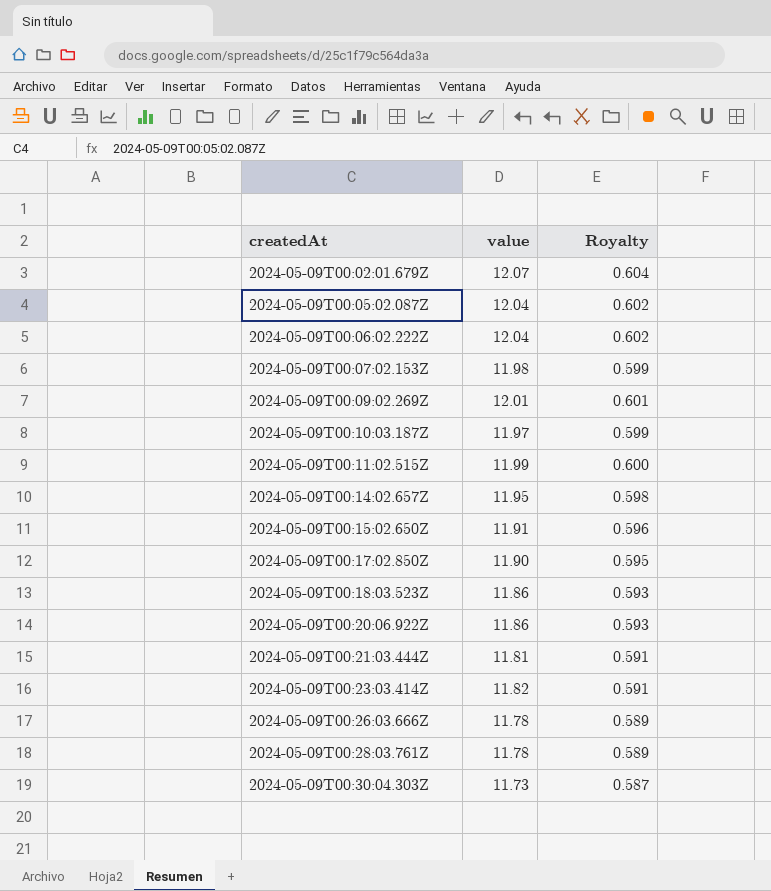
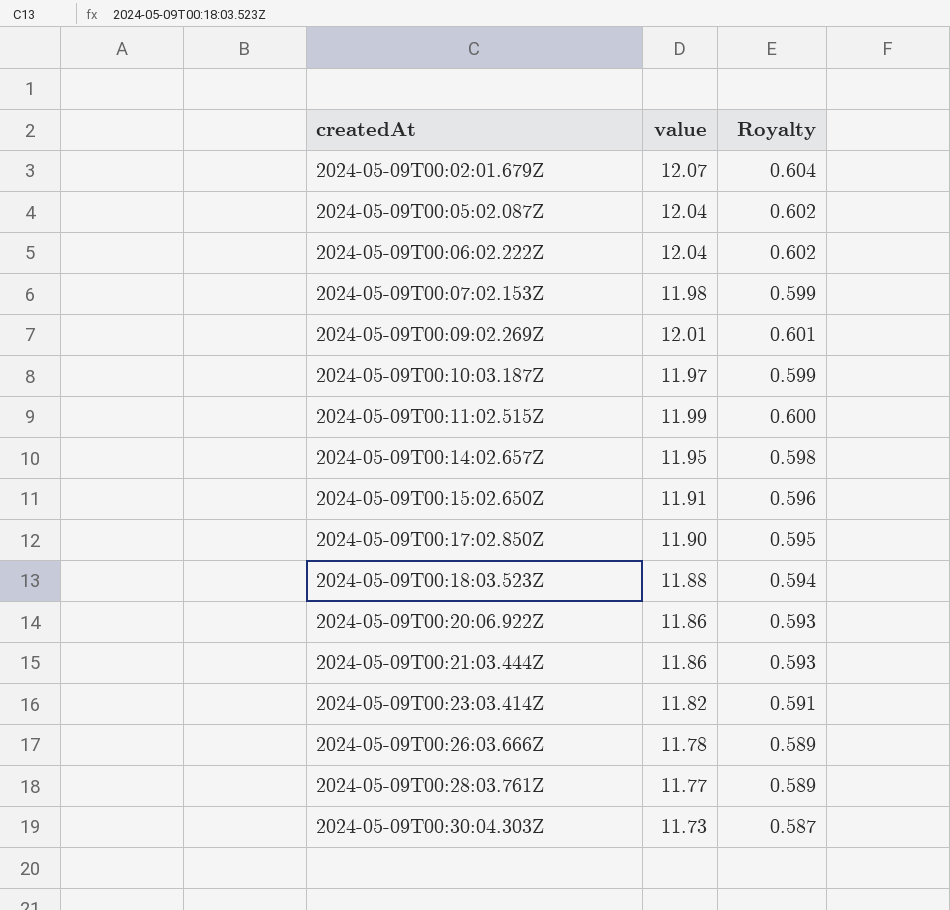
2024-05-09T00:18:03.523Z | value: 11.86 -> 11.88
2024-05-09T00:18:03.523Z | Royalty: 0.593 -> 0.594
2024-05-09T00:21:03.444Z | value: 11.81 -> 11.86
2024-05-09T00:21:03.444Z | Royalty: 0.591 -> 0.593
2024-05-09T00:28:03.761Z | value: 11.78 -> 11.77

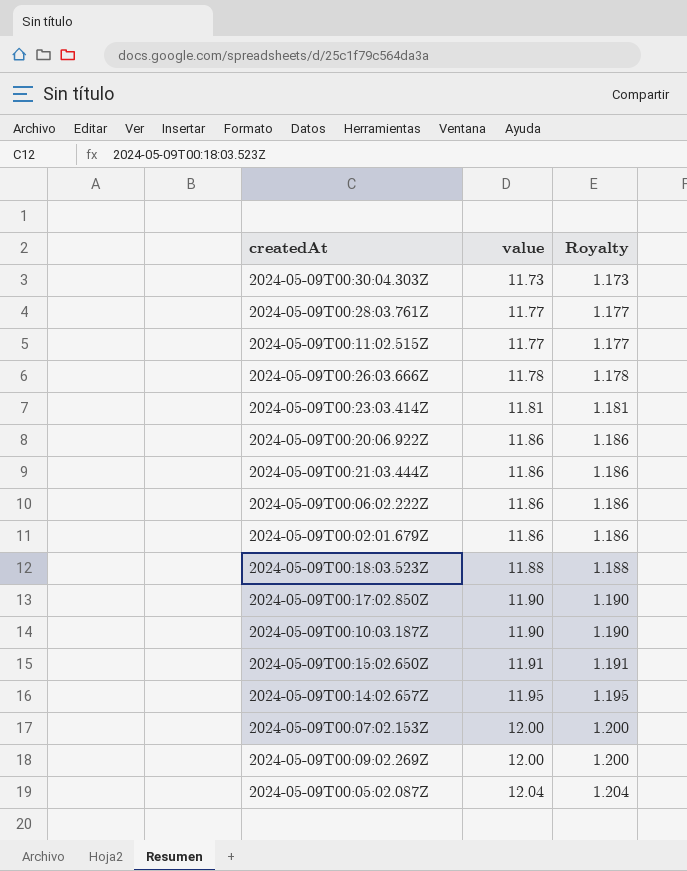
row order: createdAt ascending -> value ascending
column Royalty | formula: [value] * 0.05 -> [value] * 0.1
2024-05-09T00:11:02.515Z | value: 11.99 -> 11.77
2024-05-09T00:23:03.414Z | value: 11.82 -> 11.81
2024-05-09T00:06:02.222Z | value: 12.04 -> 11.86
2024-05-09T00:02:01.679Z | value: 12.07 -> 11.86
2024-05-09T00:10:03.187Z | value: 11.97 -> 11.90
2024-05-09T00:07:02.153Z | value: 11.98 -> 12.00
2024-05-09T00:09:02.269Z | value: 12.01 -> 12.00

